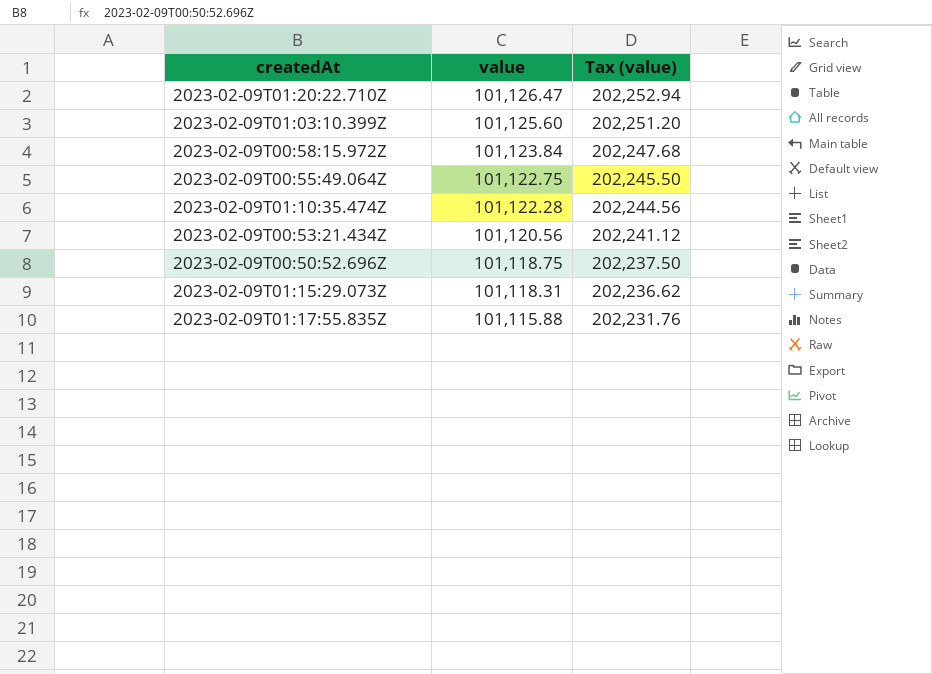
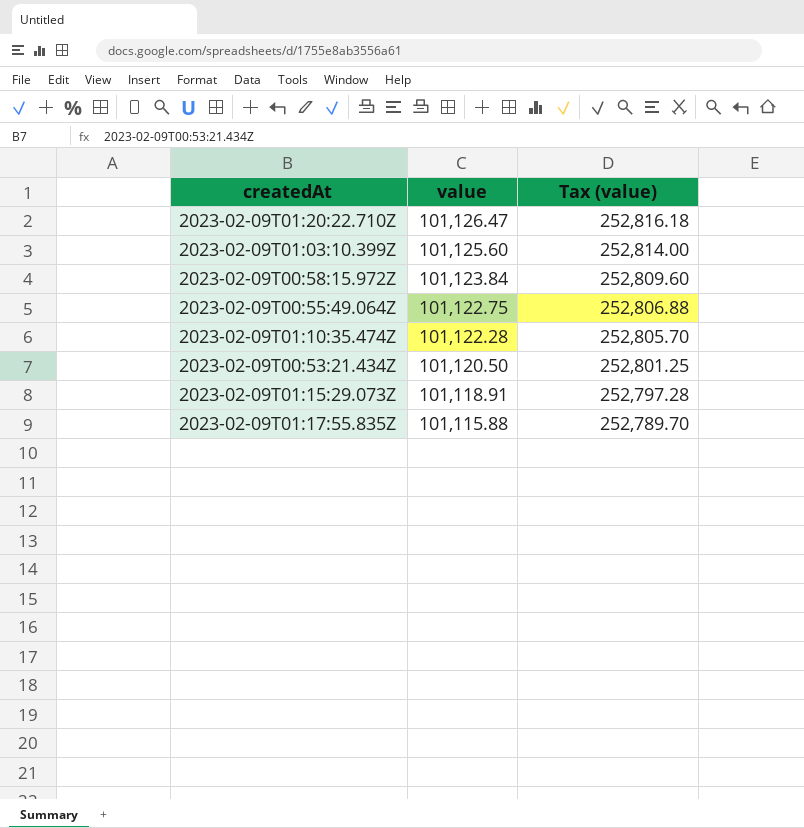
column Tax (value) | formula: [value] * 2 -> [value] * 2.5
row 2023-02-09T00:50:52.696Z: 101,118.75 | 202,237.50 -> none
2023-02-09T00:53:21.434Z | value: 101,120.56 -> 101,120.50
2023-02-09T01:15:29.073Z | value: 101,118.31 -> 101,118.91

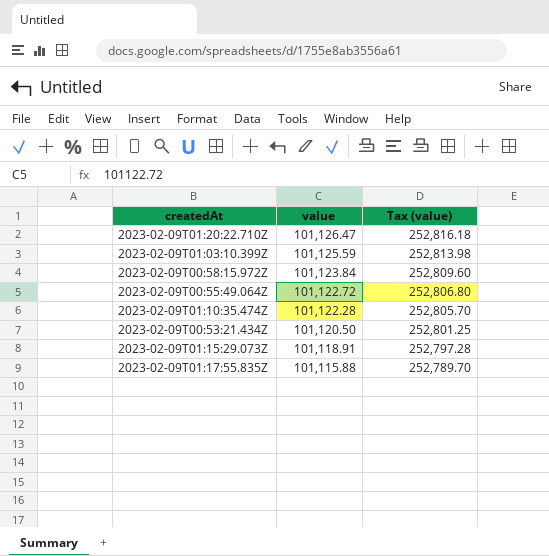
2023-02-09T01:03:10.399Z | value: 101,125.60 -> 101,125.59
2023-02-09T01:03:10.399Z | Tax (value): 252,814.00 -> 252,813.98
2023-02-09T00:55:49.064Z | value: 101,122.75 -> 101,122.72
2023-02-09T00:55:49.064Z | Tax (value): 252,806.88 -> 252,806.80

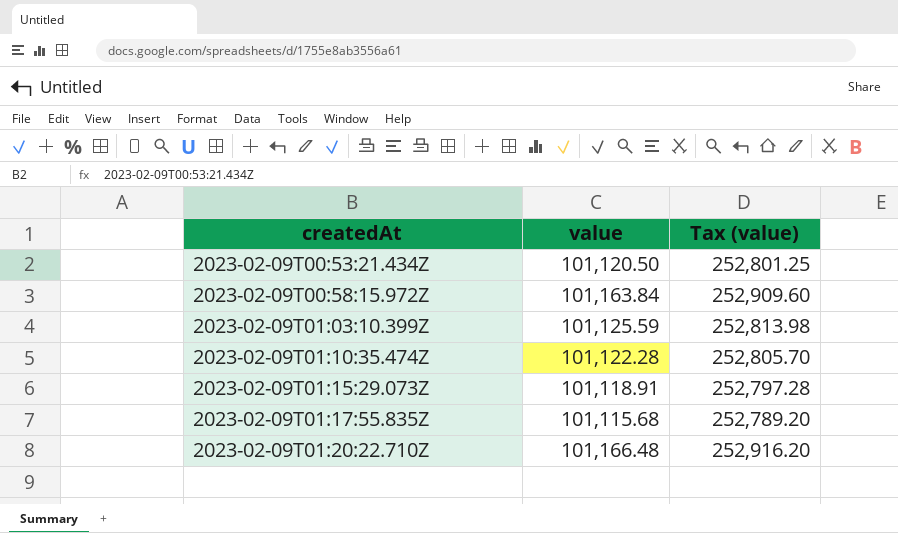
row order: value descending -> createdAt ascending
row 2023-02-09T00:55:49.064Z: 101,122.72 | 252,806.80 -> none
2023-02-09T00:58:15.972Z | value: 101,123.84 -> 101,163.84
2023-02-09T00:58:15.972Z | Tax (value): 252,809.60 -> 252,909.60
2023-02-09T01:17:55.835Z | value: 101,115.88 -> 101,115.68
2023-02-09T01:17:55.835Z | Tax (value): 252,789.70 -> 252,789.20
2023-02-09T01:20:22.710Z | value: 101,126.47 -> 101,166.48
2023-02-09T01:20:22.710Z | Tax (value): 252,816.18 -> 252,916.20

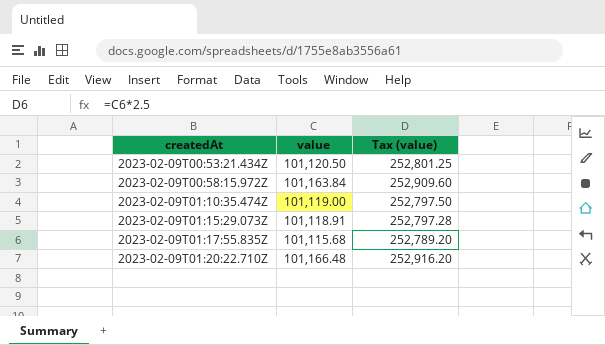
row 2023-02-09T01:03:10.399Z: 101,125.59 | 252,813.98 -> none
2023-02-09T01:10:35.474Z | value: 101,122.28 -> 101,119.00
2023-02-09T01:10:35.474Z | Tax (value): 252,805.70 -> 252,797.50

